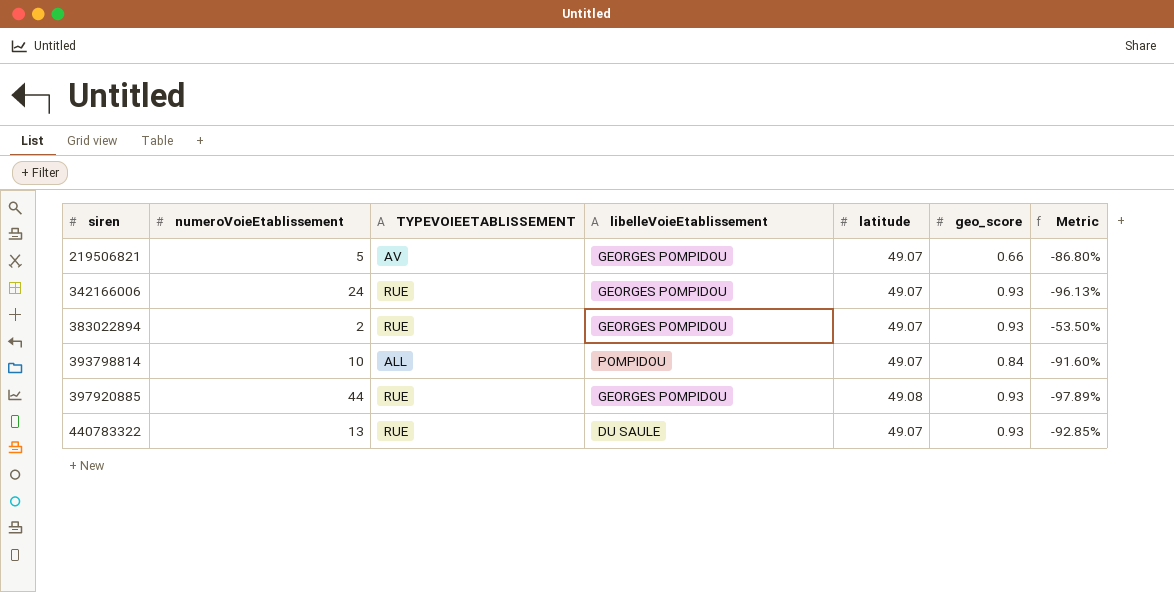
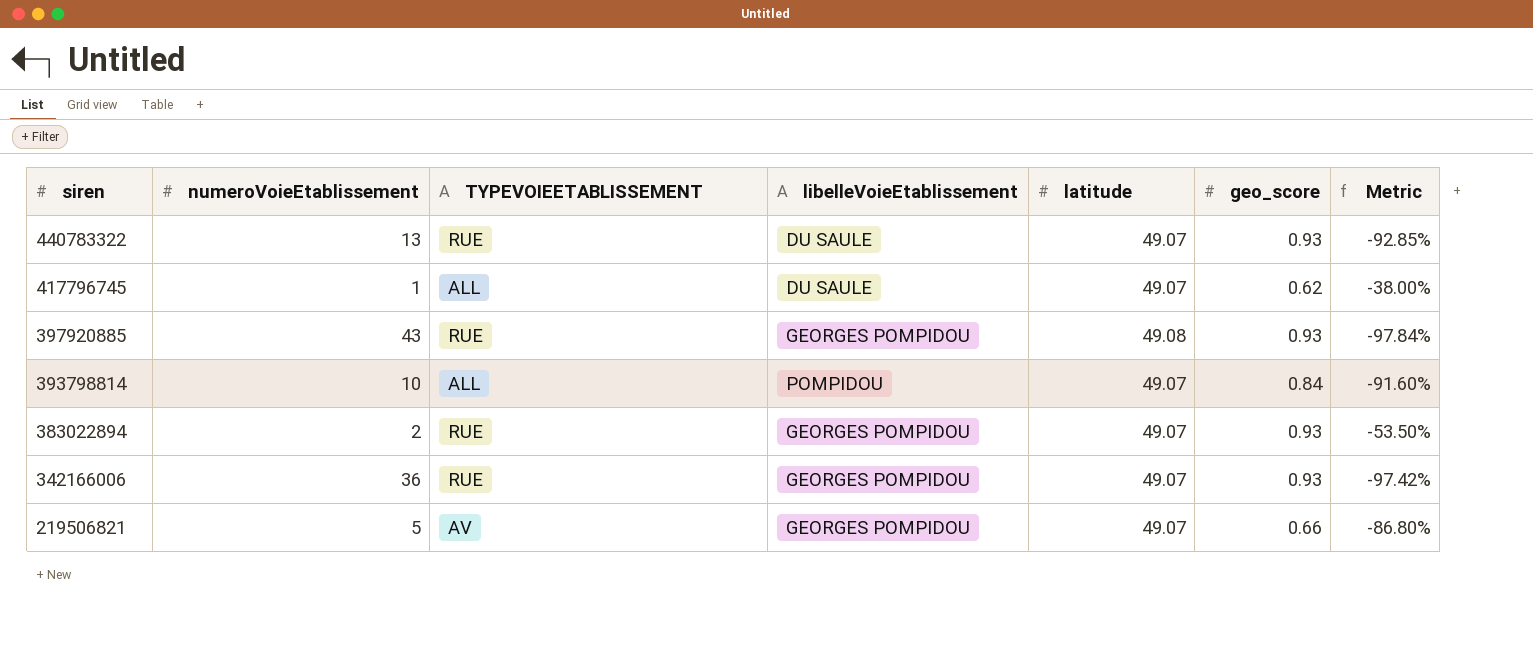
row order: siren ascending -> siren descending
row 417796745: none -> 1 | ALL | DU SAULE | 49.07 | 0.62 | -38.00%
397920885 | numeroVoieEtablissement: 44 -> 43
397920885 | Metric: -97.89% -> -97.84%
342166006 | numeroVoieEtablissement: 24 -> 36
342166006 | Metric: -96.13% -> -97.42%

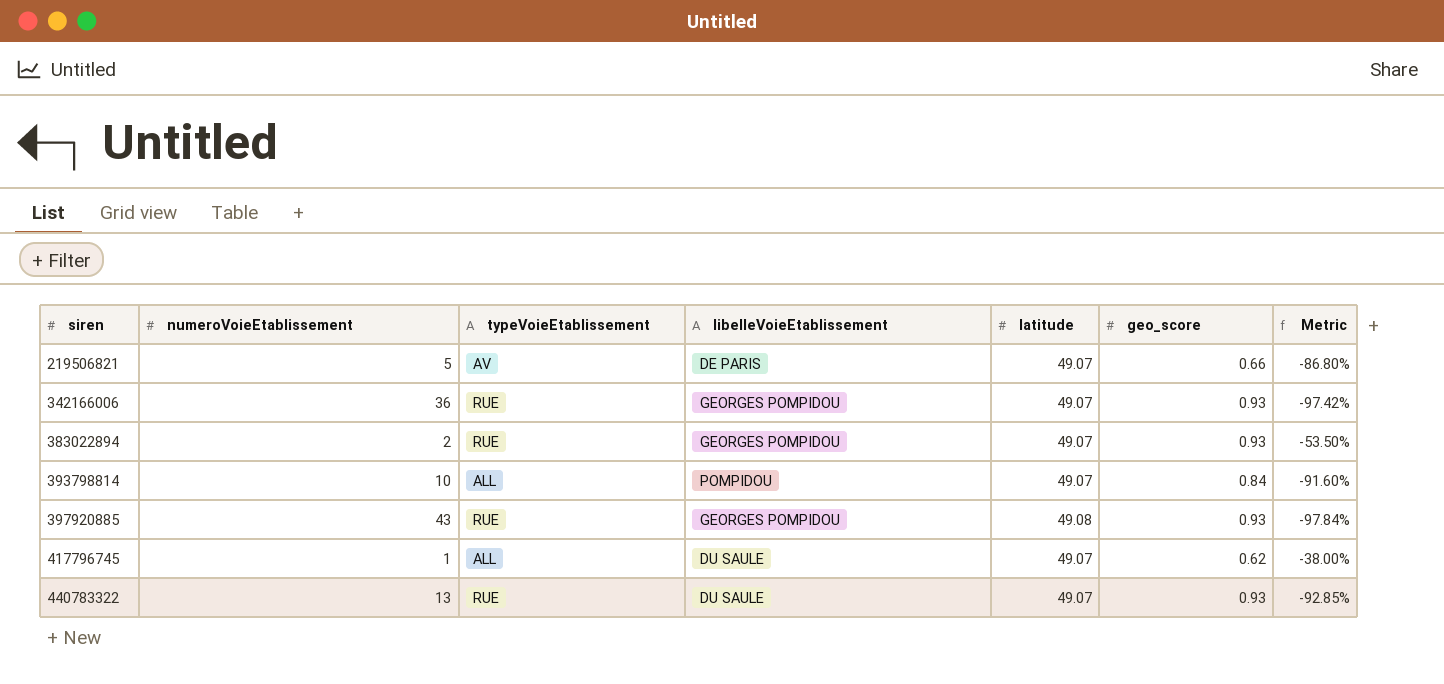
row order: siren descending -> siren ascending
column name: TYPEVOIEETABLISSEMENT -> typeVoieEtablissement
219506821 | libelleVoieEtablissement: GEORGES POMPIDOU -> DE PARIS

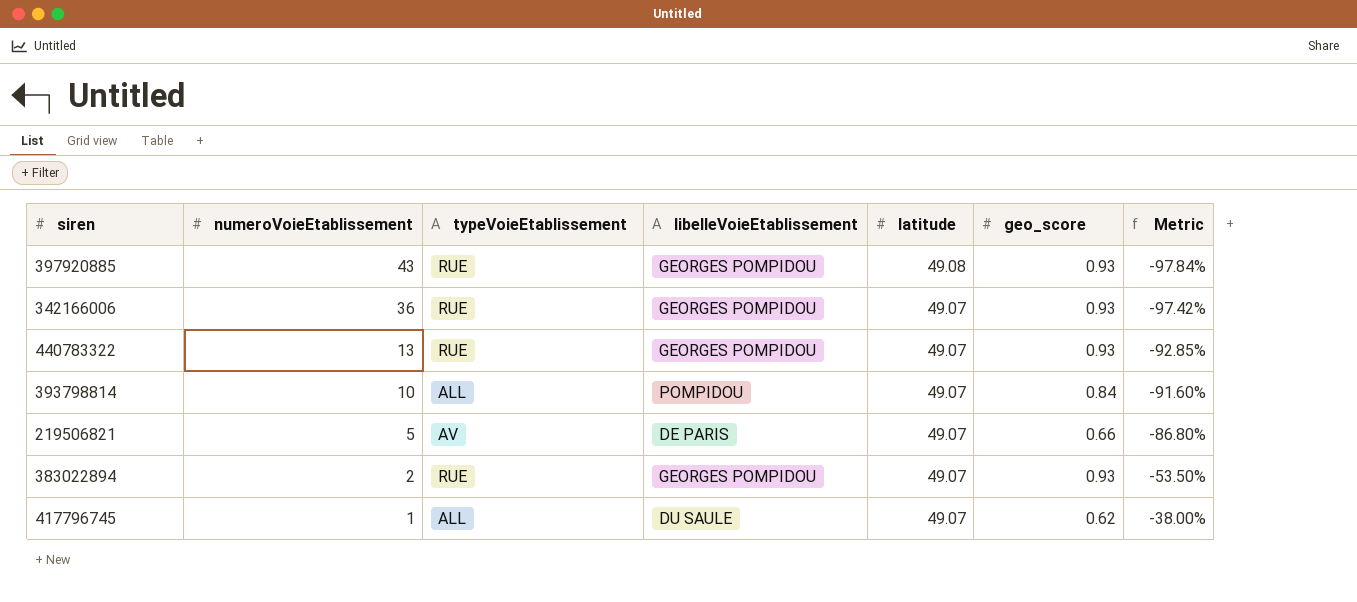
row order: siren ascending -> numeroVoieEtablissement descending
440783322 | libelleVoieEtablissement: DU SAULE -> GEORGES POMPIDOU

